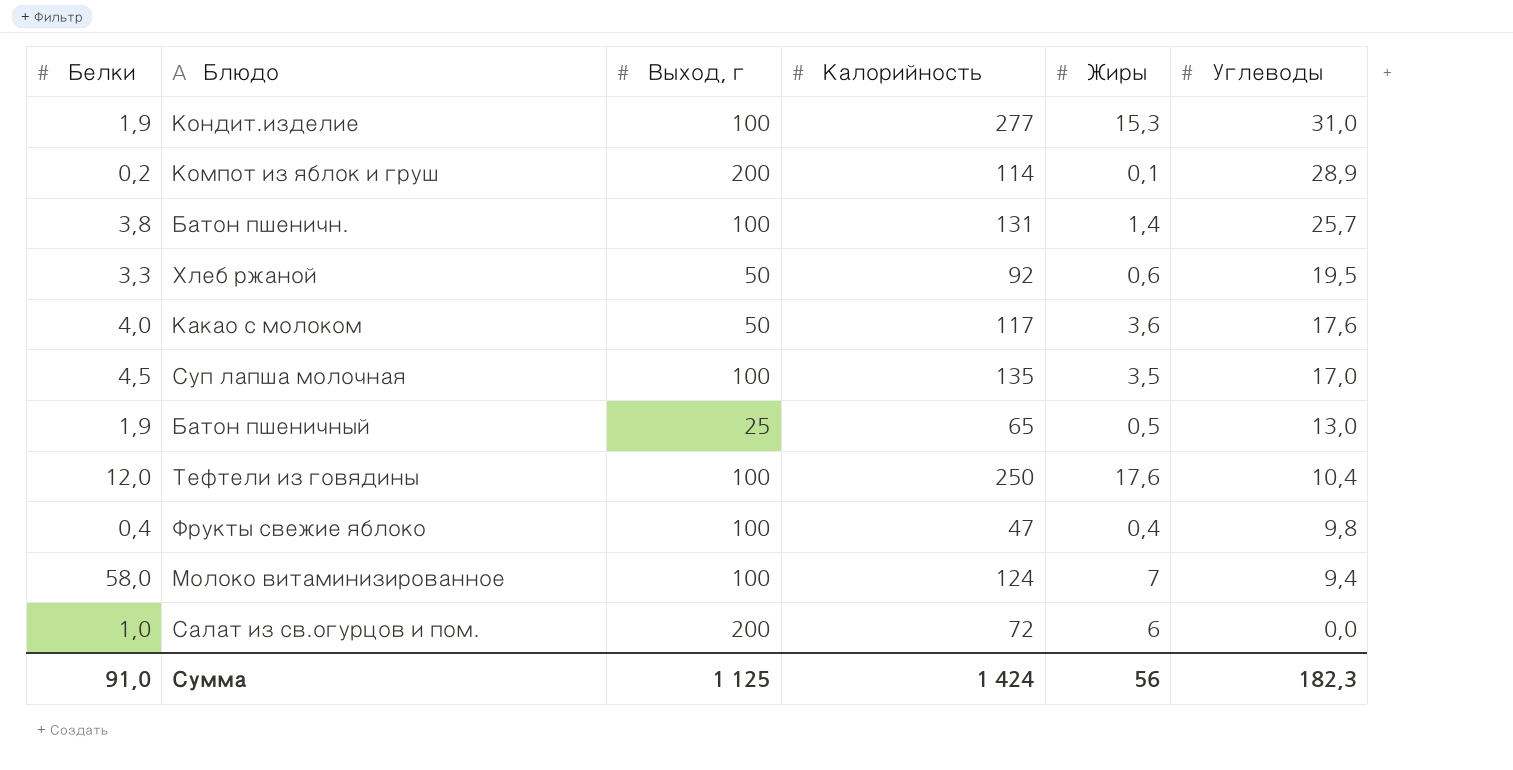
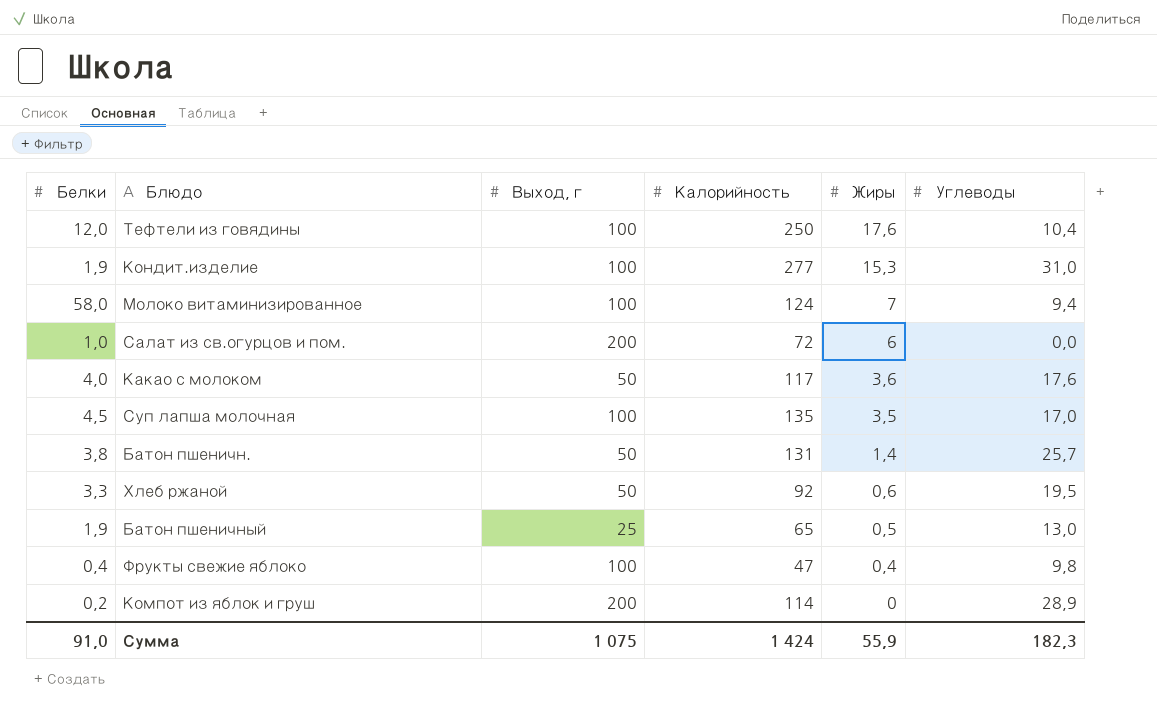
row order: Углеводы descending -> Жиры descending
Батон пшеничн. | Выход, г: 100 -> 50
Компот из яблок и груш | Жиры: 0,1 -> 0
Сумма | Выход, г: 1 125 -> 1 075
Сумма | Жиры: 56 -> 55,9

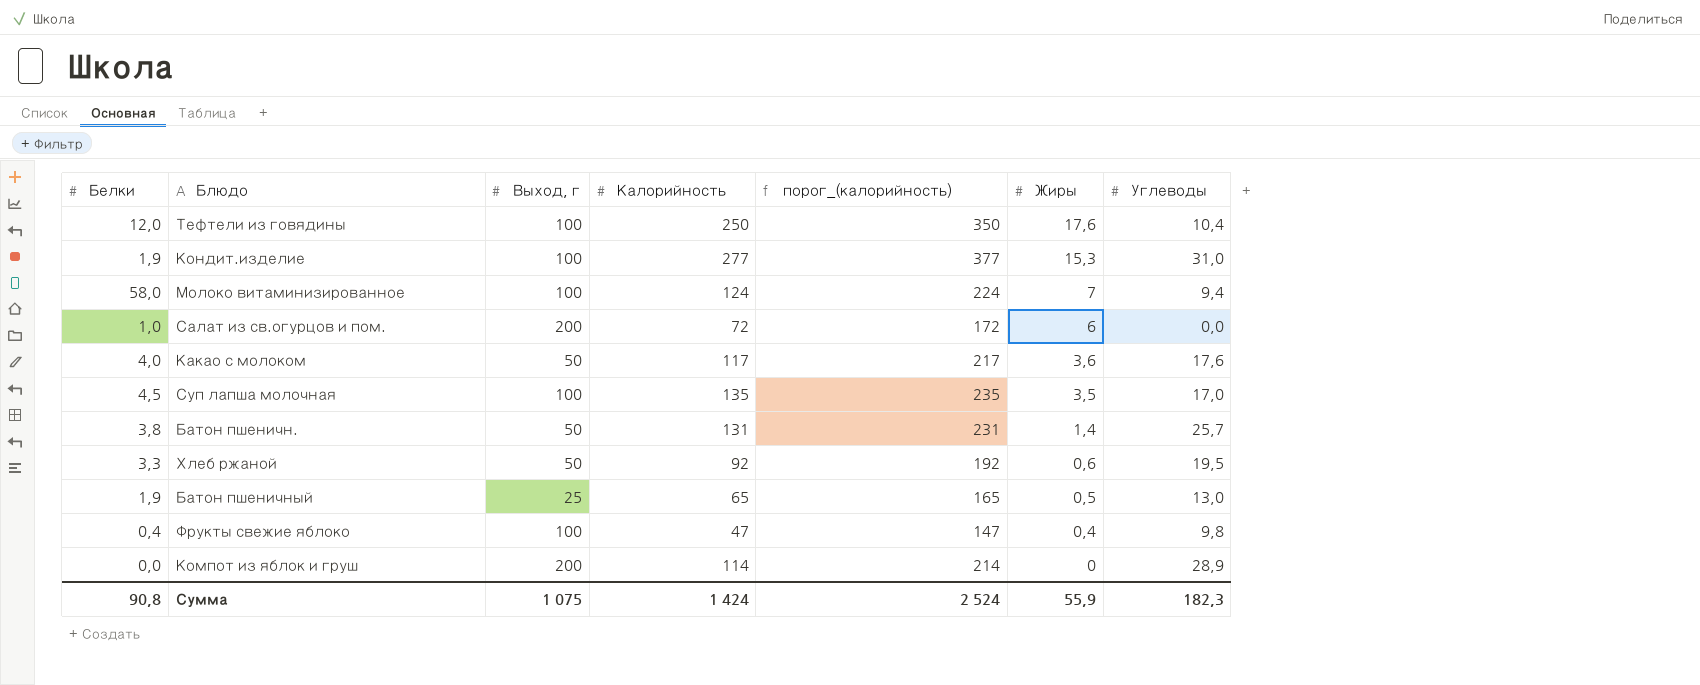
column порог_(калорийность) | formula: none -> [Калорийность] + 100
Компот из яблок и груш | Белки: 0,2 -> 0,0
Сумма | Белки: 91,0 -> 90,8

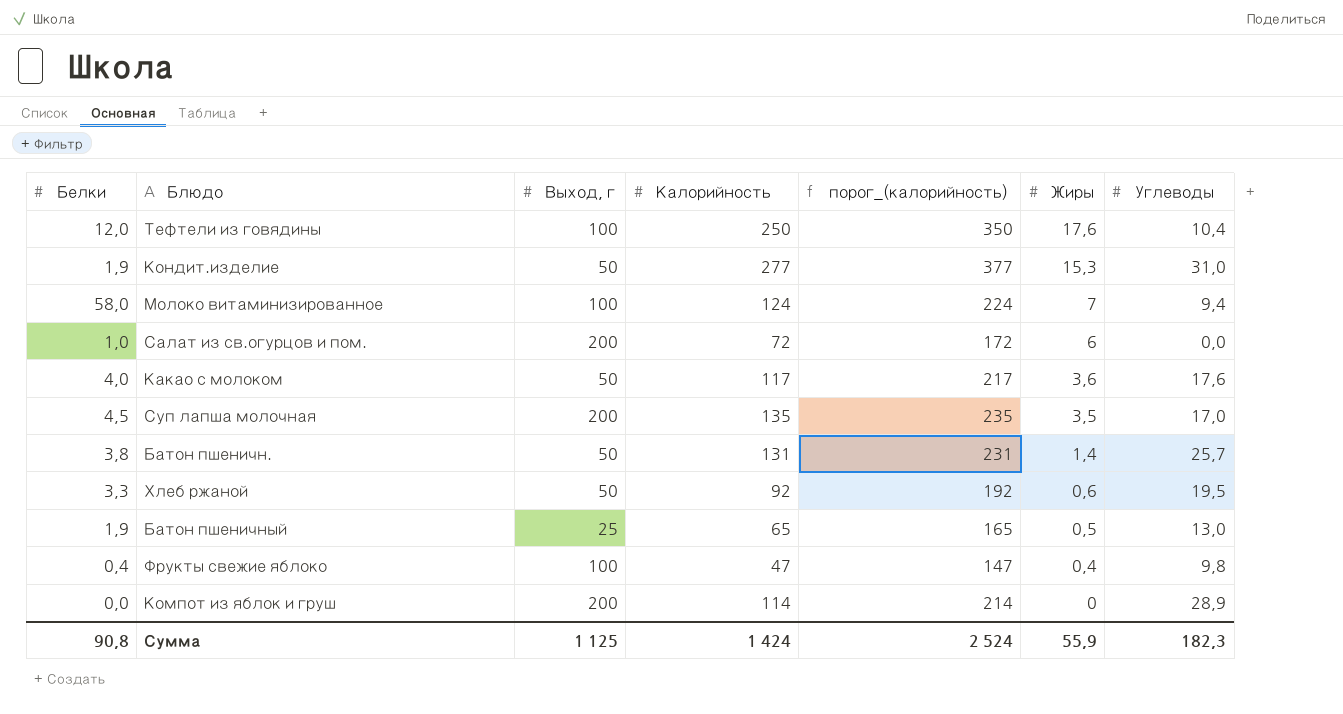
Кондит.изделие | Выход, г: 100 -> 50
Суп лапша молочная | Выход, г: 100 -> 200
Сумма | Выход, г: 1 075 -> 1 125

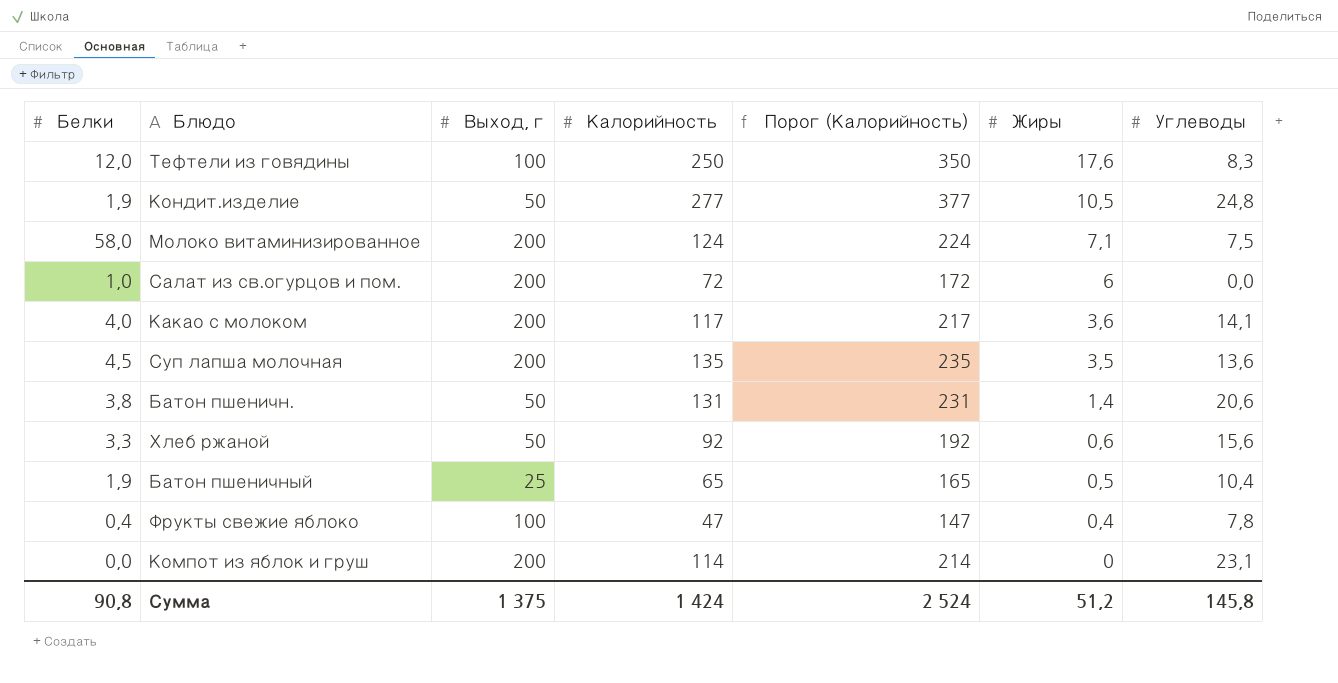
column name: порог_(калорийность) -> Порог (Калорийность)
Тефтели из говядины | Углеводы: 10,4 -> 8,3
Кондит.изделие | Жиры: 15,3 -> 10,5
Кондит.изделие | Углеводы: 31,0 -> 24,8
Молоко витаминизированное | Выход, г: 100 -> 200
Молоко витаминизированное | Жиры: 7 -> 7,1
Молоко витаминизированное | Углеводы: 9,4 -> 7,5
Какао с молоком | Выход, г: 50 -> 200
Какао с молоком | Углеводы: 17,6 -> 14,1
Суп лапша молочная | Углеводы: 17,0 -> 13,6
Батон пшеничн. | Углеводы: 25,7 -> 20,6
Хлеб ржаной | Углеводы: 19,5 -> 15,6
Батон пшеничный | Углеводы: 13,0 -> 10,4
Фрукты свежие яблоко | Углеводы: 9,8 -> 7,8
Компот из яблок и груш | Углеводы: 28,9 -> 23,1
Сумма | Выход, г: 1 125 -> 1 375
Сумма | Жиры: 55,9 -> 51,2
Сумма | Углеводы: 182,3 -> 145,8

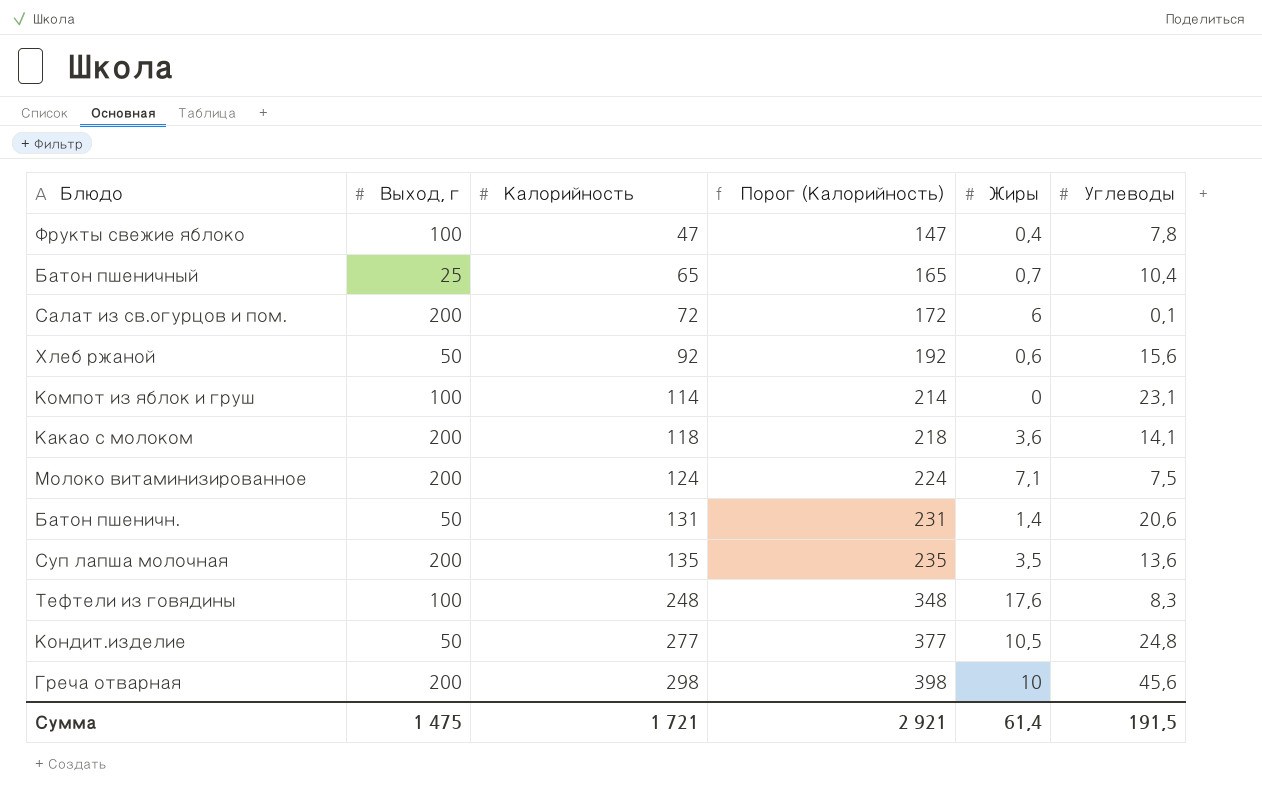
row order: Жиры descending -> Калорийность ascending
column Белки | position: 1 -> none
Батон пшеничный | Жиры: 0,5 -> 0,7
Салат из св.огурцов и пом. | Углеводы: 0,0 -> 0,1
Компот из яблок и груш | Выход, г: 200 -> 100
Какао с молоком | Калорийность: 117 -> 118
Какао с молоком | Порог (Калорийность): 217 -> 218
Тефтели из говядины | Калорийность: 250 -> 248
Тефтели из говядины | Порог (Калорийность): 350 -> 348
row Греча отварная: none -> 200 | 298 | 398 | 10 | 45,6
Сумма | Выход, г: 1 375 -> 1 475
Сумма | Калорийность: 1 424 -> 1 721
Сумма | Порог (Калорийность): 2 524 -> 2 921
Сумма | Жиры: 51,2 -> 61,4
Сумма | Углеводы: 145,8 -> 191,5

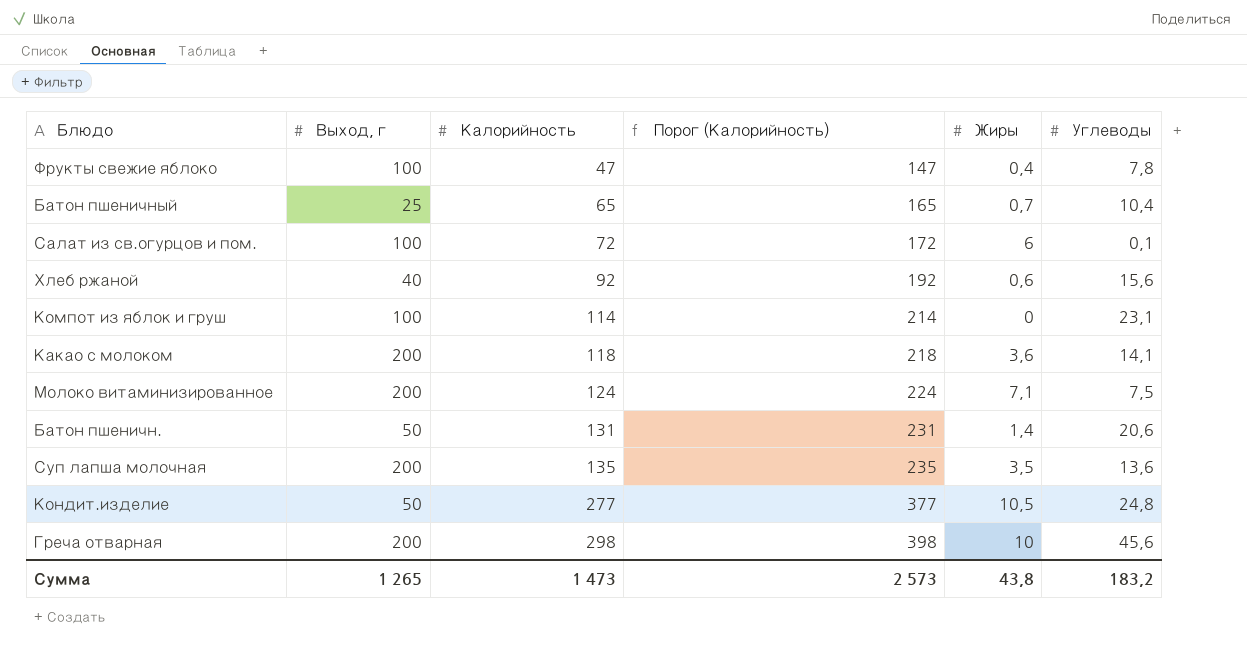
row Тефтели из говядины: 100 | 248 | 348 | 17,6 | 8,3 -> none
Салат из св.огурцов и пом. | Выход, г: 200 -> 100
Хлеб ржаной | Выход, г: 50 -> 40
Сумма | Выход, г: 1 475 -> 1 265
Сумма | Калорийность: 1 721 -> 1 473
Сумма | Порог (Калорийность): 2 921 -> 2 573
Сумма | Жиры: 61,4 -> 43,8
Сумма | Углеводы: 191,5 -> 183,2

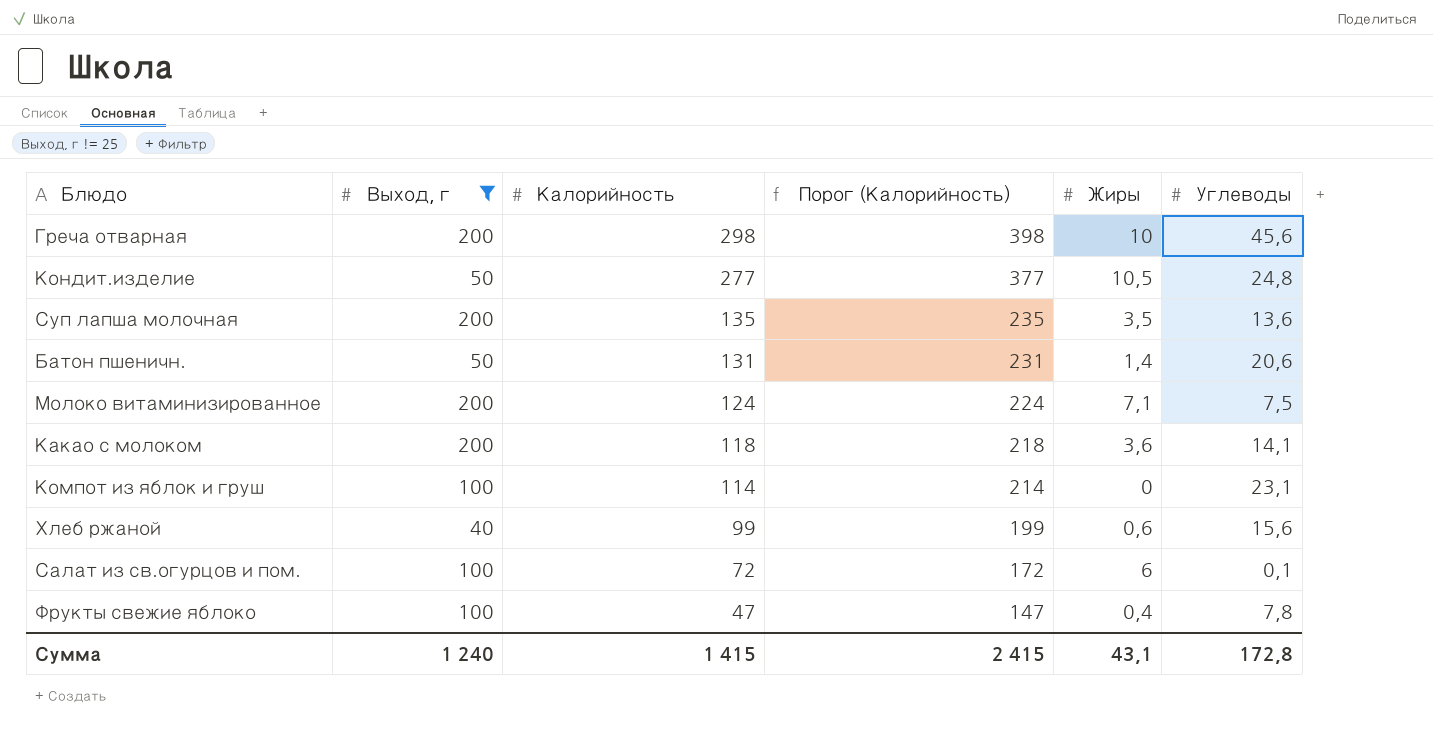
filter: none -> Выход, г != 25
row order: Калорийность ascending -> Калорийность descending
Хлеб ржаной | Калорийность: 92 -> 99
Хлеб ржаной | Порог (Калорийность): 192 -> 199
Сумма | Выход, г: 1 265 -> 1 240
Сумма | Калорийность: 1 473 -> 1 415
Сумма | Порог (Калорийность): 2 573 -> 2 415
Сумма | Жиры: 43,8 -> 43,1
Сумма | Углеводы: 183,2 -> 172,8

